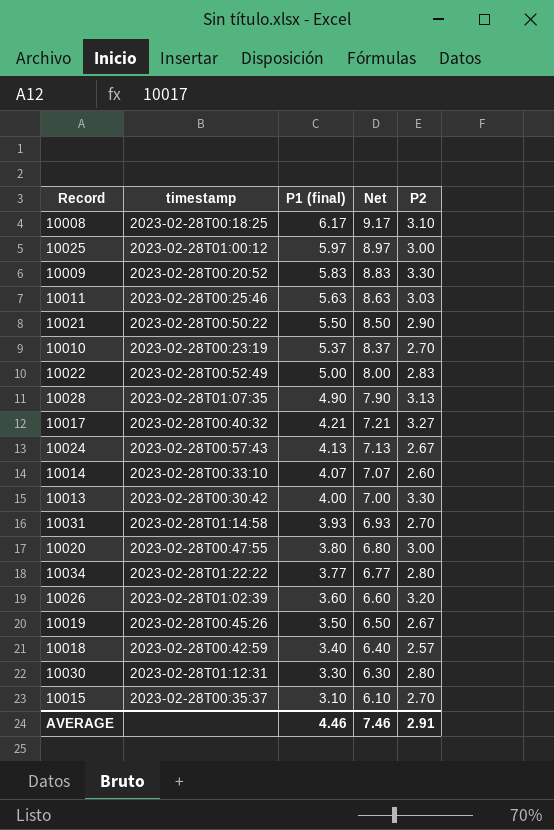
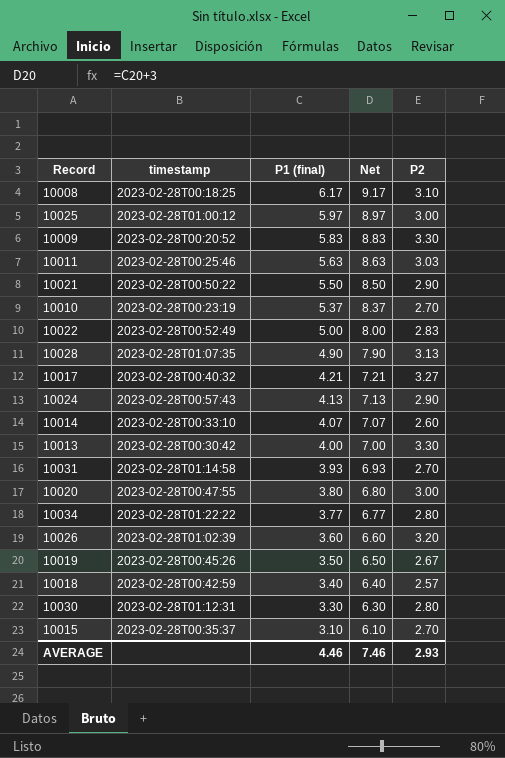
10024 | P2: 2.67 -> 2.90
AVERAGE | P2: 2.91 -> 2.93

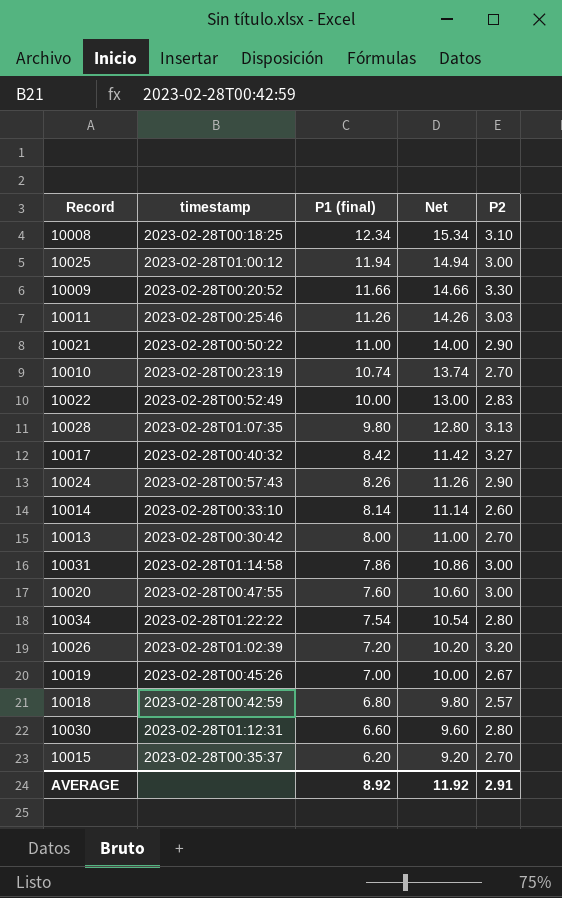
10008 | P1 (final): 6.17 -> 12.34
10008 | Net: 9.17 -> 15.34
10025 | P1 (final): 5.97 -> 11.94
10025 | Net: 8.97 -> 14.94
10009 | P1 (final): 5.83 -> 11.66
10009 | Net: 8.83 -> 14.66
10011 | P1 (final): 5.63 -> 11.26
10011 | Net: 8.63 -> 14.26
10021 | P1 (final): 5.50 -> 11.00
10021 | Net: 8.50 -> 14.00
10010 | P1 (final): 5.37 -> 10.74
10010 | Net: 8.37 -> 13.74
10022 | P1 (final): 5.00 -> 10.00
10022 | Net: 8.00 -> 13.00
10028 | P1 (final): 4.90 -> 9.80
10028 | Net: 7.90 -> 12.80
10017 | P1 (final): 4.21 -> 8.42
10017 | Net: 7.21 -> 11.42
10024 | P1 (final): 4.13 -> 8.26
10024 | Net: 7.13 -> 11.26
10014 | P1 (final): 4.07 -> 8.14
10014 | Net: 7.07 -> 11.14
10013 | P1 (final): 4.00 -> 8.00
10013 | Net: 7.00 -> 11.00
10013 | P2: 3.30 -> 2.70
10031 | P1 (final): 3.93 -> 7.86
10031 | Net: 6.93 -> 10.86
10031 | P2: 2.70 -> 3.00
10020 | P1 (final): 3.80 -> 7.60
10020 | Net: 6.80 -> 10.60
10034 | P1 (final): 3.77 -> 7.54
10034 | Net: 6.77 -> 10.54
10026 | P1 (final): 3.60 -> 7.20
10026 | Net: 6.60 -> 10.20
10019 | P1 (final): 3.50 -> 7.00
10019 | Net: 6.50 -> 10.00
10018 | P1 (final): 3.40 -> 6.80
10018 | Net: 6.40 -> 9.80
10030 | P1 (final): 3.30 -> 6.60
10030 | Net: 6.30 -> 9.60
10015 | P1 (final): 3.10 -> 6.20
10015 | Net: 6.10 -> 9.20
AVERAGE | P1 (final): 4.46 -> 8.92
AVERAGE | Net: 7.46 -> 11.92
AVERAGE | P2: 2.93 -> 2.91

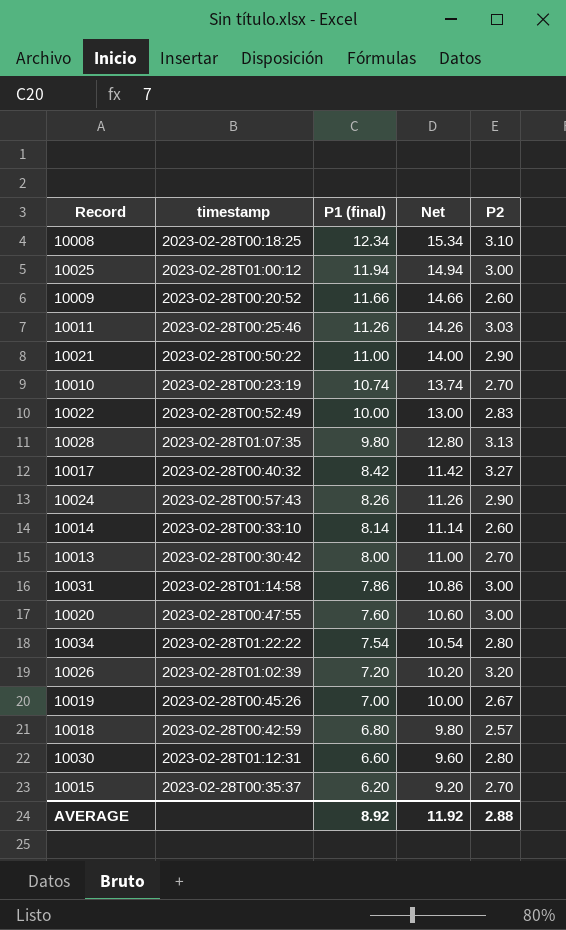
10009 | P2: 3.30 -> 2.60
AVERAGE | P2: 2.91 -> 2.88

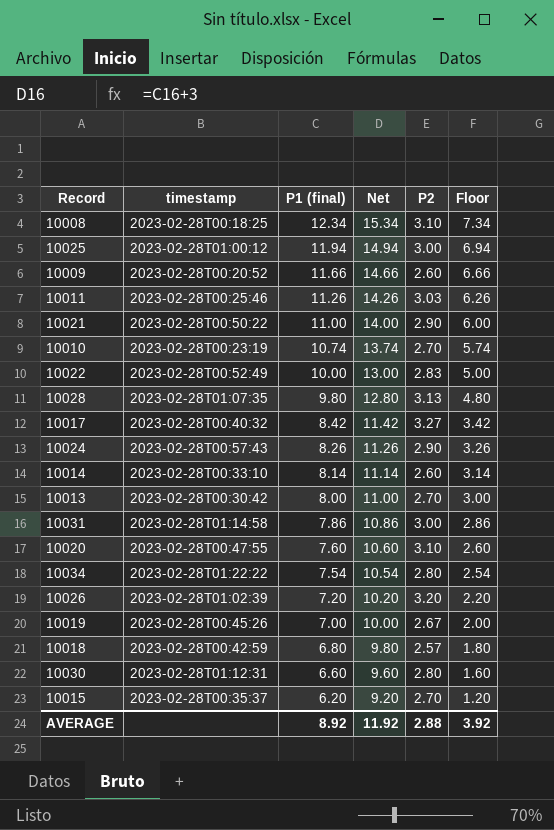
column Floor | formula: none -> [P1 (final)] - 5
10020 | P2: 3.00 -> 3.10

